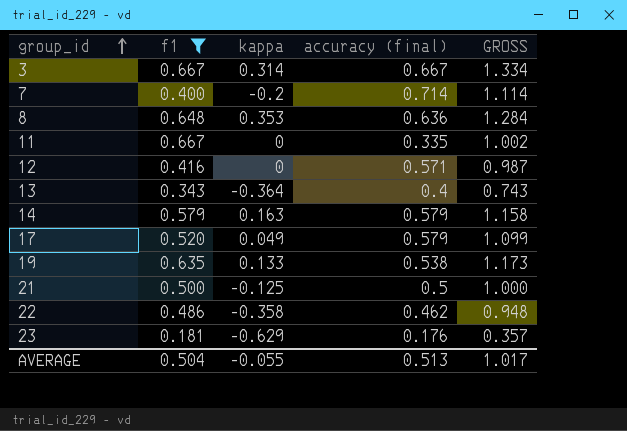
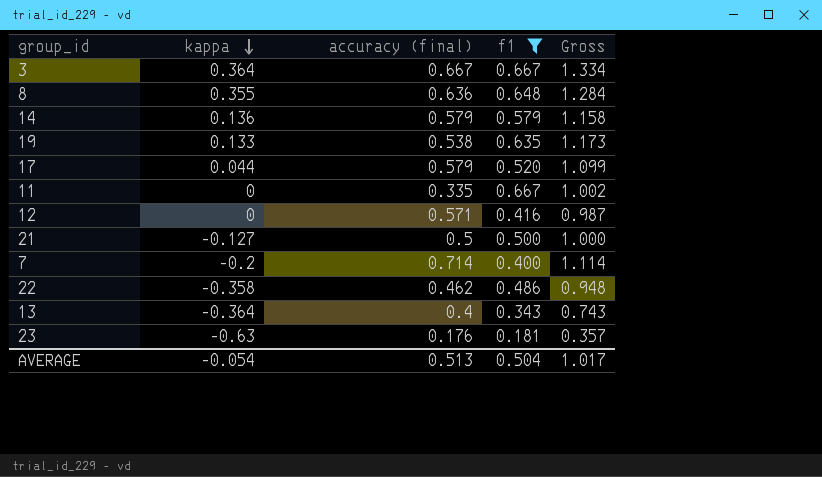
row order: group_id ascending -> kappa descending
column f1 | position: 2 -> 4
column name: GROSS -> Gross
3 | kappa: 0.314 -> 0.364
8 | kappa: 0.353 -> 0.355
14 | kappa: 0.163 -> 0.136
17 | kappa: 0.049 -> 0.044
21 | kappa: -0.125 -> -0.127
23 | kappa: -0.629 -> -0.63
AVERAGE | kappa: -0.055 -> -0.054

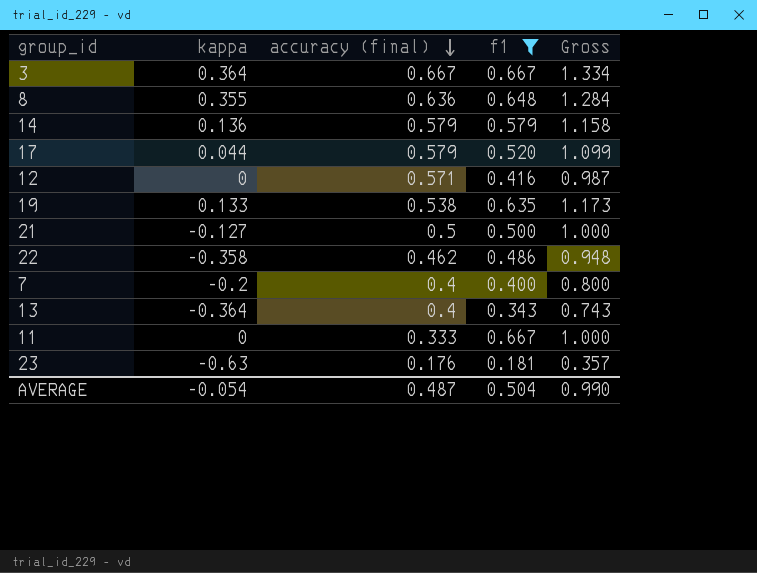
row order: kappa descending -> accuracy (final) descending
7 | accuracy (final): 0.714 -> 0.4
7 | Gross: 1.114 -> 0.800
11 | accuracy (final): 0.335 -> 0.333
11 | Gross: 1.002 -> 1.000
AVERAGE | accuracy (final): 0.513 -> 0.487
AVERAGE | Gross: 1.017 -> 0.990

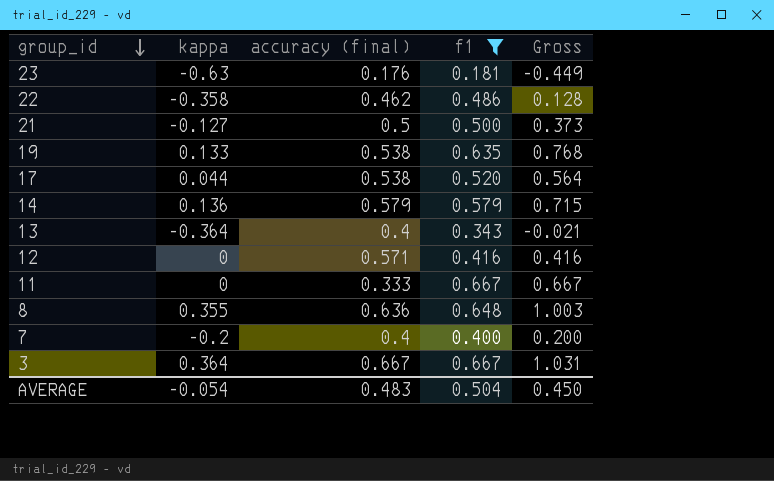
row order: accuracy (final) descending -> group_id descending
column Gross | formula: [accuracy (final)] + [f1] -> [kappa] + [f1]
17 | accuracy (final): 0.579 -> 0.538
AVERAGE | accuracy (final): 0.487 -> 0.483
AVERAGE | Gross: 0.990 -> 0.450

